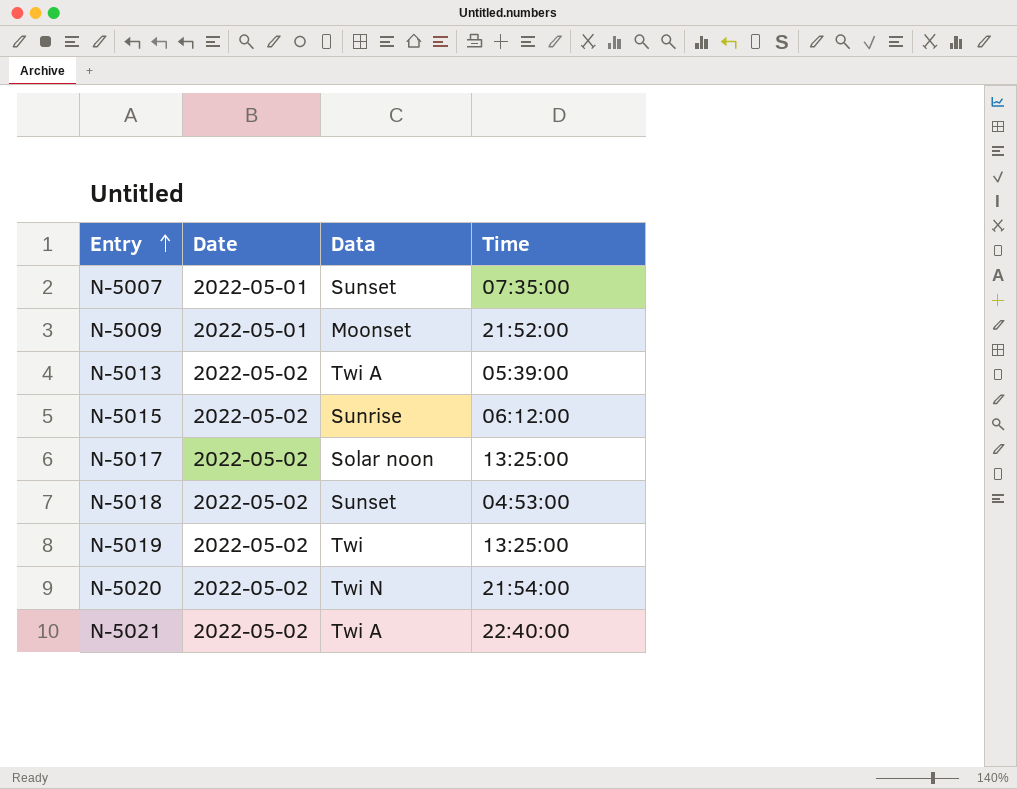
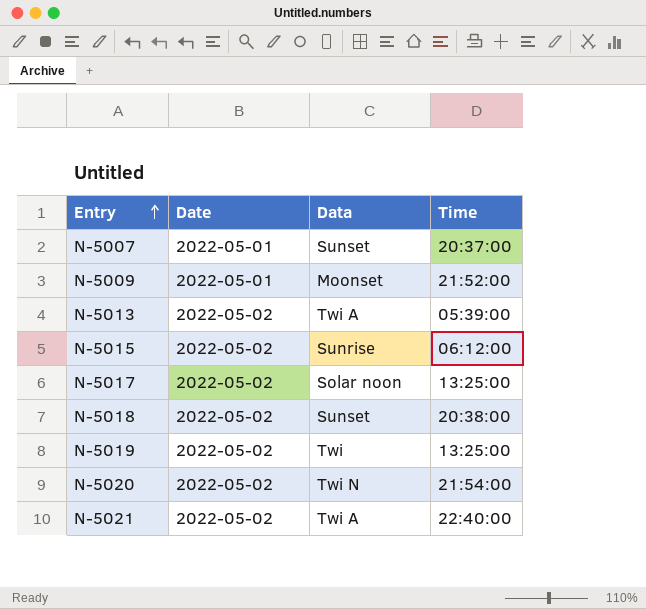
N-5007 | Time: 07:35:00 -> 20:37:00
N-5018 | Time: 04:53:00 -> 20:38:00

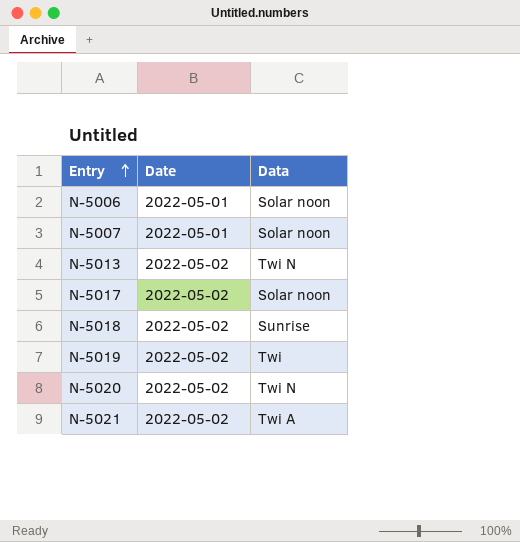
column Time | position: 4 -> none
row N-5009: 2022-05-01 | Moonset | 21:52:00 -> none
row N-5015: 2022-05-02 | Sunrise | 06:12:00 -> none
row N-5006: none -> 2022-05-01 | Solar noon
N-5007 | Data: Sunset -> Solar noon
N-5013 | Data: Twi A -> Twi N
N-5018 | Data: Sunset -> Sunrise

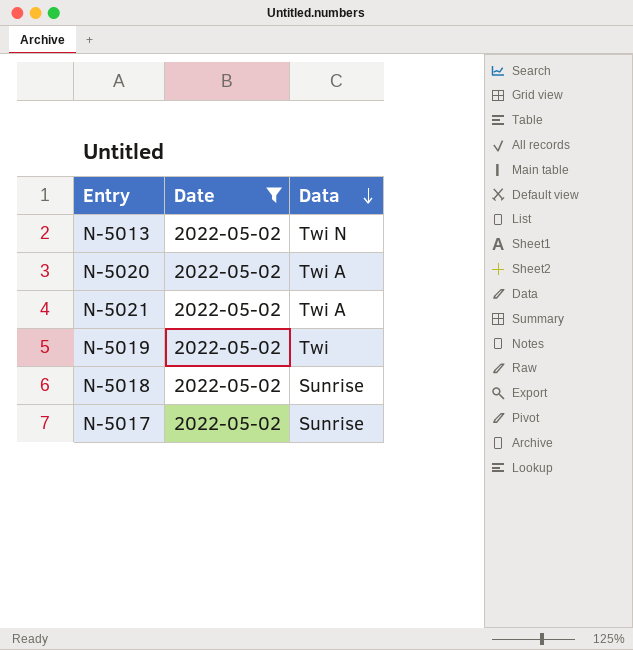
filter: none -> Date = 2022-05-02
row order: Entry ascending -> Data descending
N-5020 | Data: Twi N -> Twi A
N-5017 | Data: Solar noon -> Sunrise

